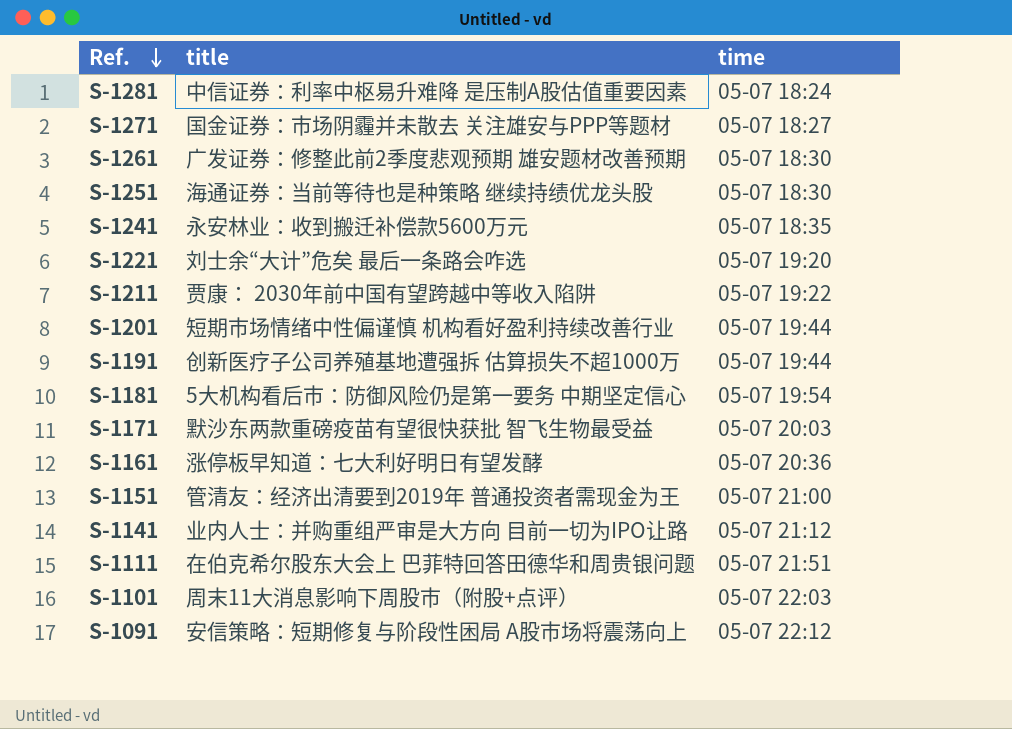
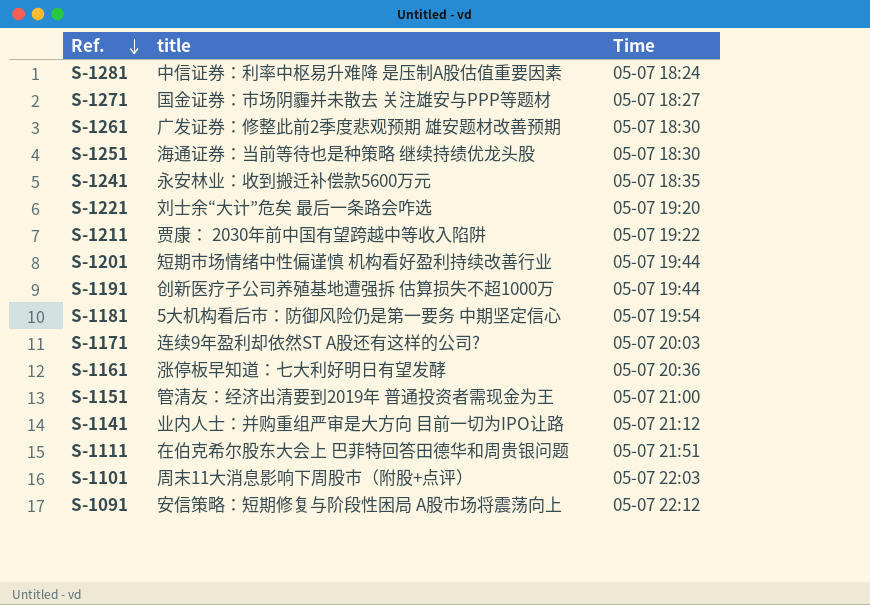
column name: time -> Time
S-1171 | title: 默沙东两款重磅疫苗有望很快获批 智飞生物最受益 -> 连续9年盈利却依然ST A股还有这样的公司?

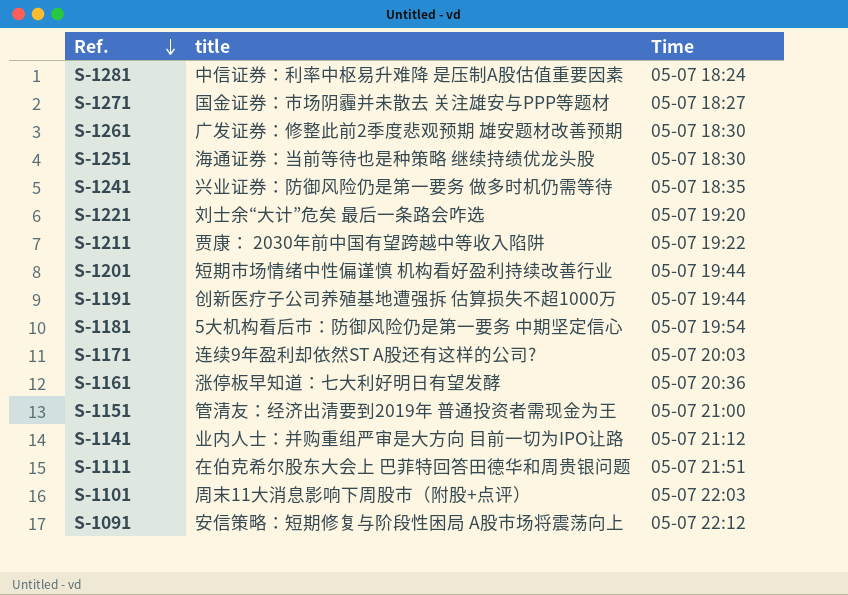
S-1241 | title: 永安林业：收到搬迁补偿款5600万元 -> 兴业证券：防御风险仍是第一要务 做多时机仍需等待

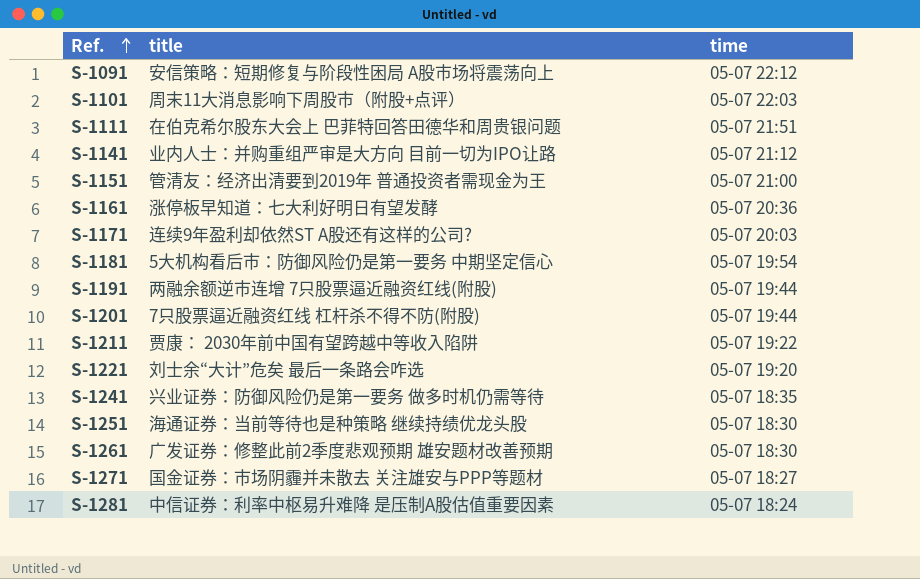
row order: Ref. descending -> Ref. ascending
column name: Time -> time
S-1191 | title: 创新医疗子公司养殖基地遭强拆 估算损失不超1000万 -> 两融余额逆市连增 7只股票逼近融资红线(附股)
S-1201 | title: 短期市场情绪中性偏谨慎 机构看好盈利持续改善行业 -> 7只股票逼近融资红线 杠杆杀不得不防(附股)

